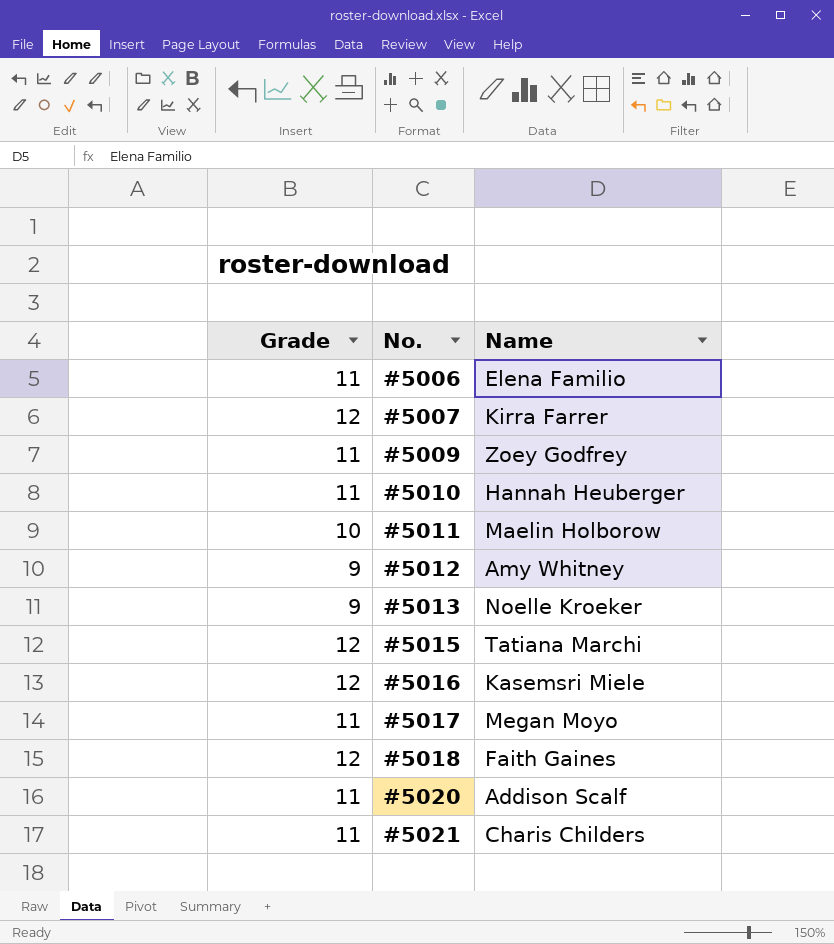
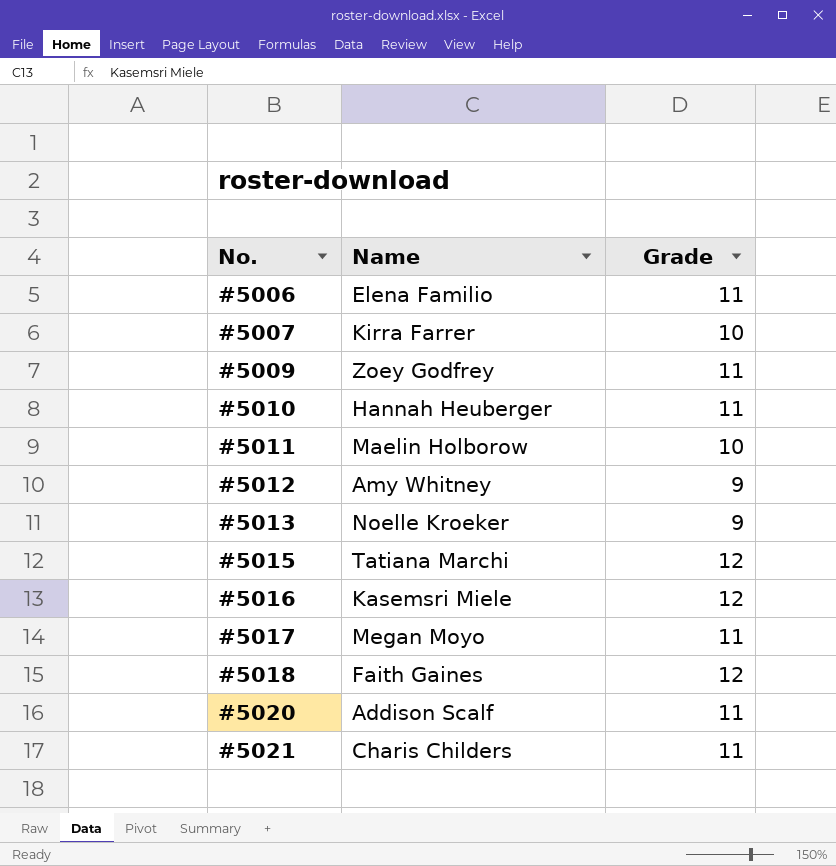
column Grade | position: 1 -> 3
#5007 | Grade: 12 -> 10

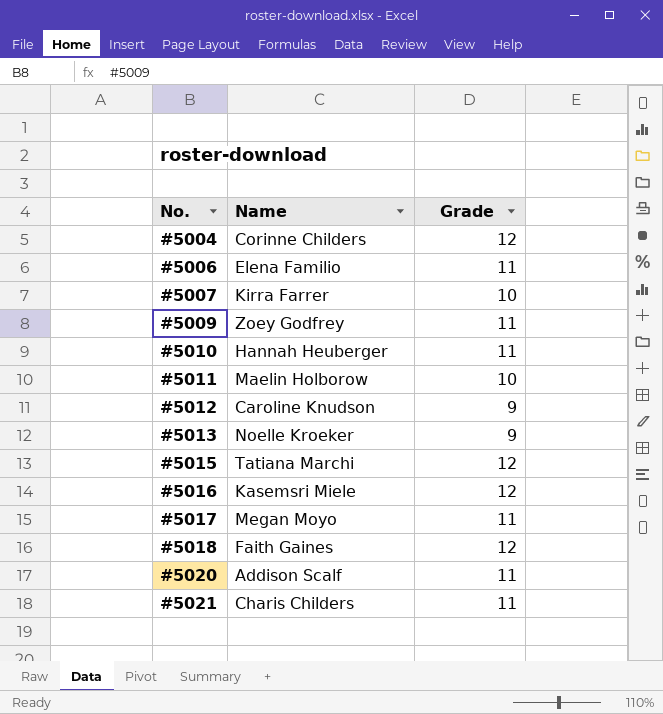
row #5004: none -> Corinne Childers | 12
#5012 | Name: Amy Whitney -> Caroline Knudson

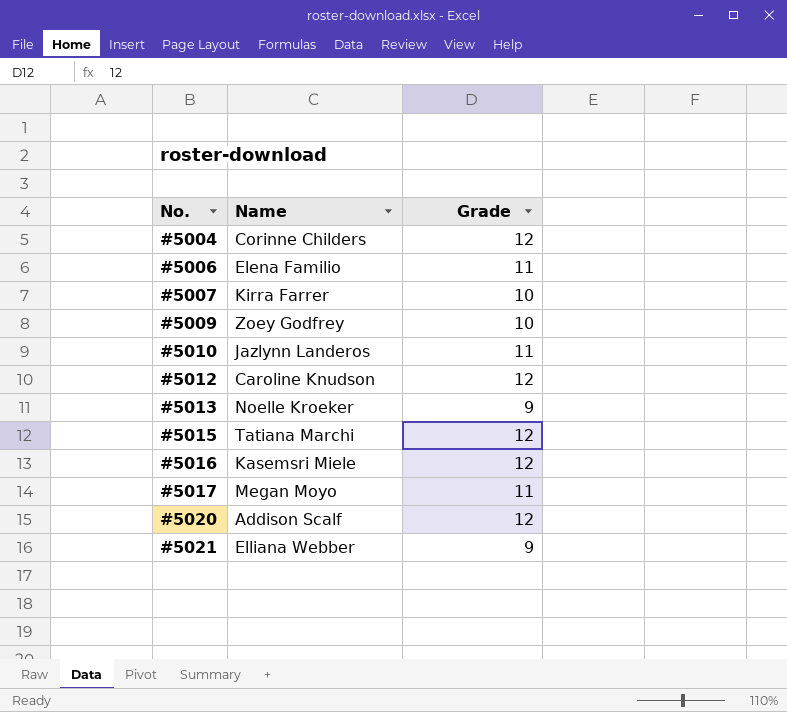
row #5011: Maelin Holborow | 10 -> none
row #5018: Faith Gaines | 12 -> none
#5009 | Grade: 11 -> 10
#5010 | Name: Hannah Heuberger -> Jazlynn Landeros
#5012 | Grade: 9 -> 12
#5020 | Grade: 11 -> 12
#5021 | Name: Charis Childers -> Elliana Webber
#5021 | Grade: 11 -> 9

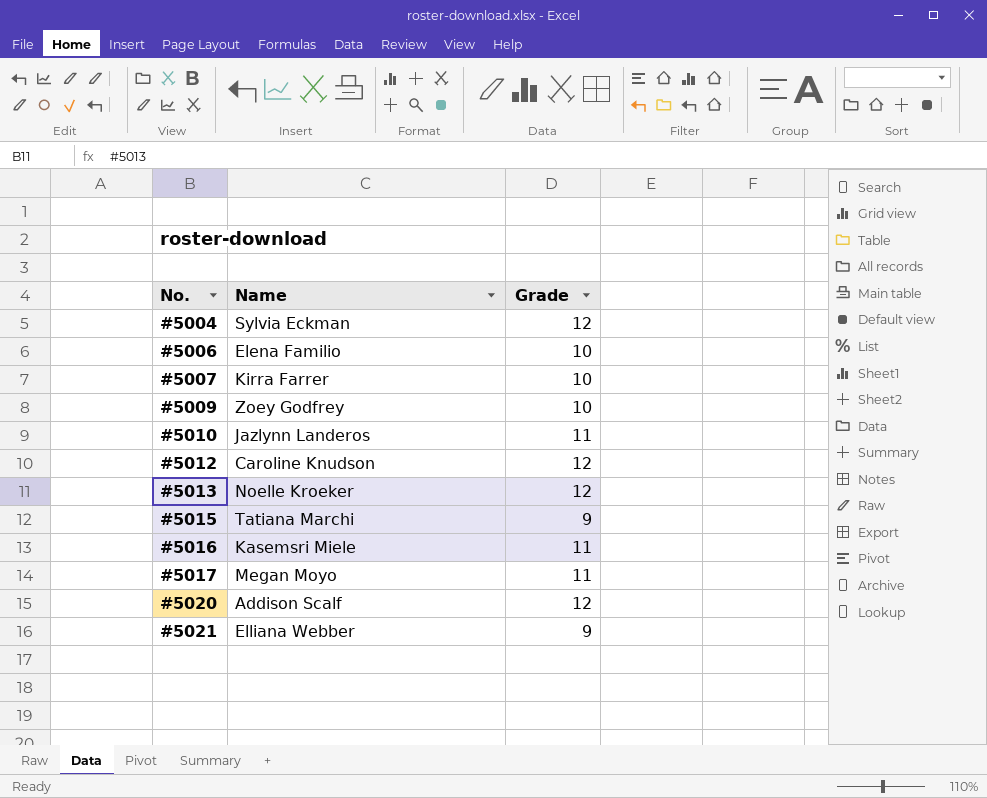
#5004 | Name: Corinne Childers -> Sylvia Eckman
#5006 | Grade: 11 -> 10
#5013 | Grade: 9 -> 12
#5015 | Grade: 12 -> 9
#5016 | Grade: 12 -> 11

